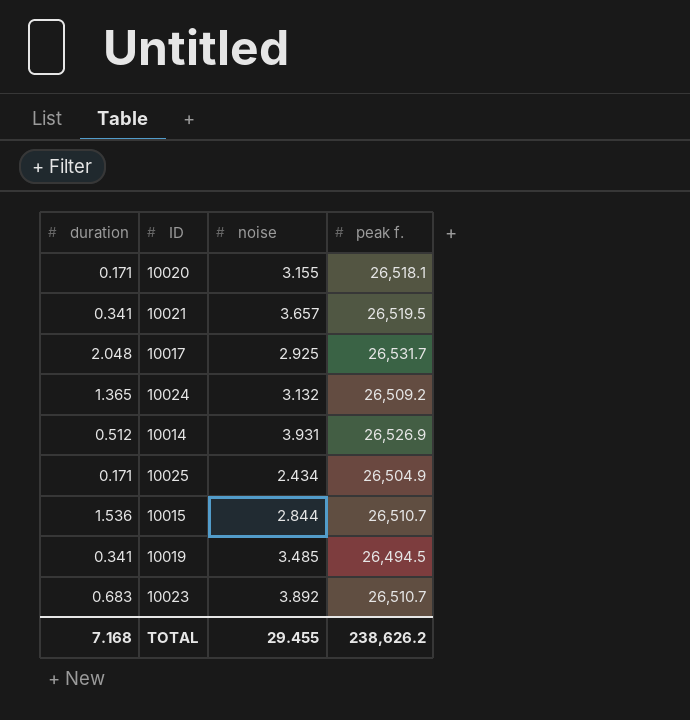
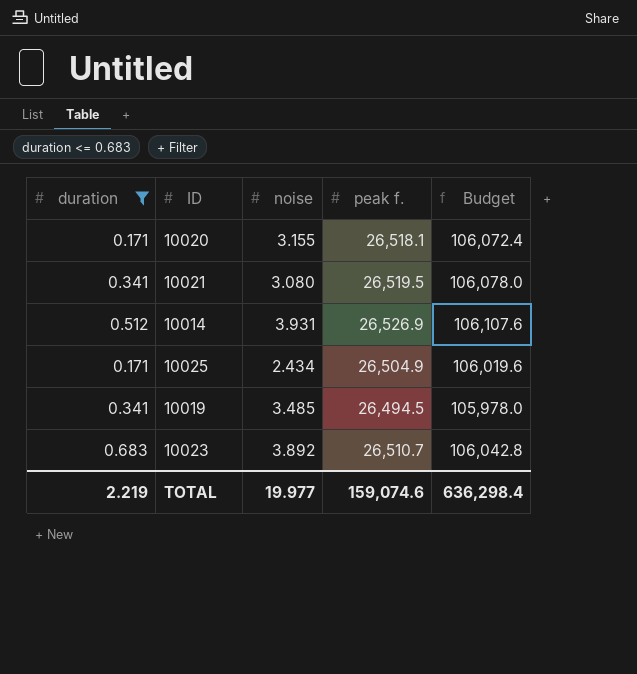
filter: none -> duration <= 0.683
column Budget | formula: none -> [peak f.] * 4
10021 | noise: 3.657 -> 3.080
TOTAL | duration: 7.168 -> 2.219
TOTAL | noise: 29.455 -> 19.977
TOTAL | peak f.: 238,626.2 -> 159,074.6

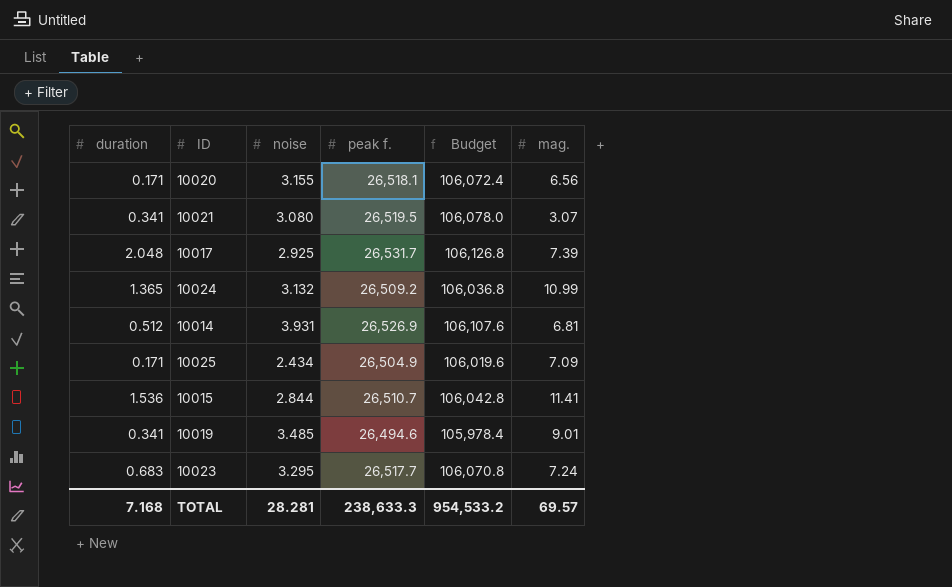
filter: duration <= 0.683 -> none
column mag. | position: none -> 6
10019 | peak f.: 26,494.5 -> 26,494.6
10019 | Budget: 105,978.0 -> 105,978.4
10023 | noise: 3.892 -> 3.295
10023 | peak f.: 26,510.7 -> 26,517.7
10023 | Budget: 106,042.8 -> 106,070.8
TOTAL | duration: 2.219 -> 7.168
TOTAL | noise: 19.977 -> 28.281
TOTAL | peak f.: 159,074.6 -> 238,633.3
TOTAL | Budget: 636,298.4 -> 954,533.2

